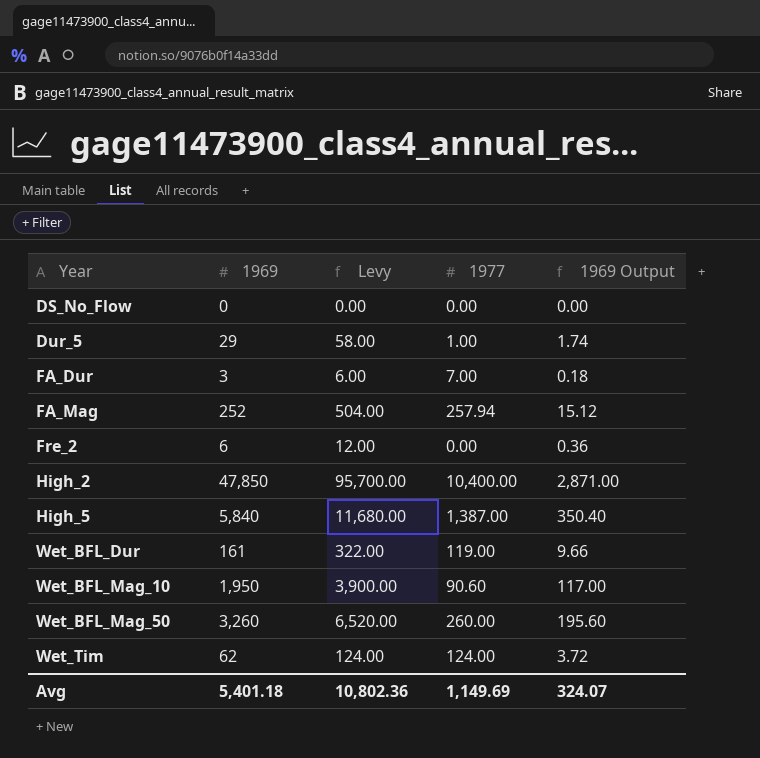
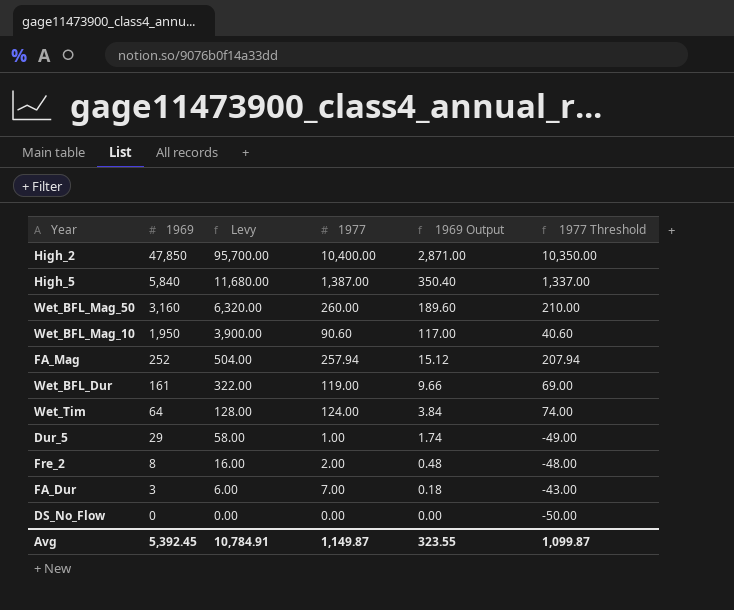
row order: Year ascending -> 1969 descending
column 1977 Threshold | formula: none -> [1977] - 50
Wet_BFL_Mag_50 | 1969: 3,260 -> 3,160
Wet_BFL_Mag_50 | Levy: 6,520.00 -> 6,320.00
Wet_BFL_Mag_50 | 1969 Output: 195.60 -> 189.60
Wet_Tim | 1969: 62 -> 64
Wet_Tim | Levy: 124.00 -> 128.00
Wet_Tim | 1969 Output: 3.72 -> 3.84
Fre_2 | 1969: 6 -> 8
Fre_2 | Levy: 12.00 -> 16.00
Fre_2 | 1977: 0.00 -> 2.00
Fre_2 | 1969 Output: 0.36 -> 0.48
Avg | 1969: 5,401.18 -> 5,392.45
Avg | Levy: 10,802.36 -> 10,784.91
Avg | 1977: 1,149.69 -> 1,149.87
Avg | 1969 Output: 324.07 -> 323.55

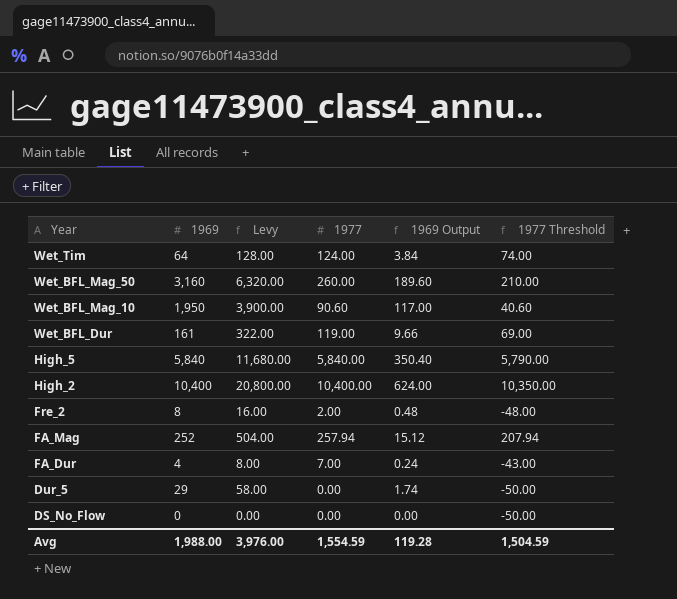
row order: 1969 descending -> Year descending
High_5 | 1977: 1,387.00 -> 5,840.00
High_5 | 1977 Threshold: 1,337.00 -> 5,790.00
High_2 | 1969: 47,850 -> 10,400
High_2 | Levy: 95,700.00 -> 20,800.00
High_2 | 1969 Output: 2,871.00 -> 624.00
FA_Dur | 1969: 3 -> 4
FA_Dur | Levy: 6.00 -> 8.00
FA_Dur | 1969 Output: 0.18 -> 0.24
Dur_5 | 1977: 1.00 -> 0.00
Dur_5 | 1977 Threshold: -49.00 -> -50.00
Avg | 1969: 5,392.45 -> 1,988.00
Avg | Levy: 10,784.91 -> 3,976.00
Avg | 1977: 1,149.87 -> 1,554.59
Avg | 1969 Output: 323.55 -> 119.28
Avg | 1977 Threshold: 1,099.87 -> 1,504.59

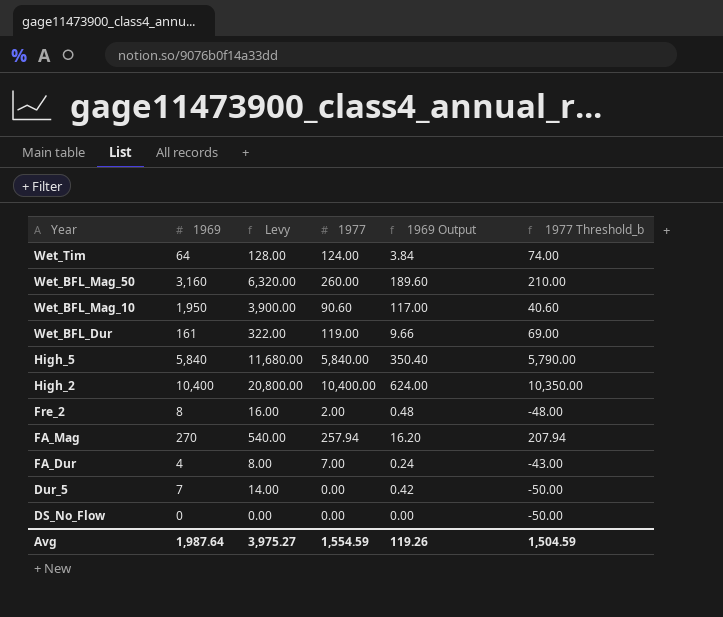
column name: 1977 Threshold -> 1977 Threshold_b
FA_Mag | 1969: 252 -> 270
FA_Mag | Levy: 504.00 -> 540.00
FA_Mag | 1969 Output: 15.12 -> 16.20
Dur_5 | 1969: 29 -> 7
Dur_5 | Levy: 58.00 -> 14.00
Dur_5 | 1969 Output: 1.74 -> 0.42
Avg | 1969: 1,988.00 -> 1,987.64
Avg | Levy: 3,976.00 -> 3,975.27
Avg | 1969 Output: 119.28 -> 119.26

